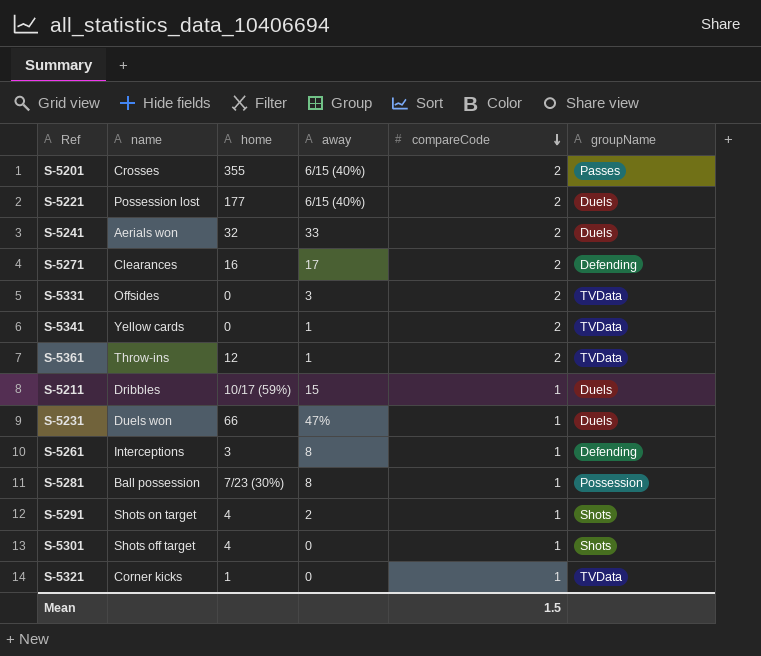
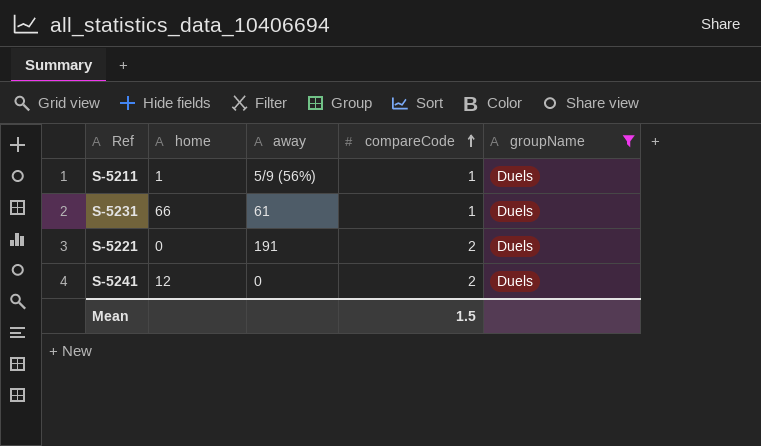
filter: none -> groupName = Duels
row order: compareCode descending -> compareCode ascending
column name | position: 2 -> none
S-5211 | home: 10/17 (59%) -> 1
S-5211 | away: 15 -> 5/9 (56%)
S-5231 | away: 47% -> 61
S-5221 | home: 177 -> 0
S-5221 | away: 6/15 (40%) -> 191
S-5241 | home: 32 -> 12
S-5241 | away: 33 -> 0

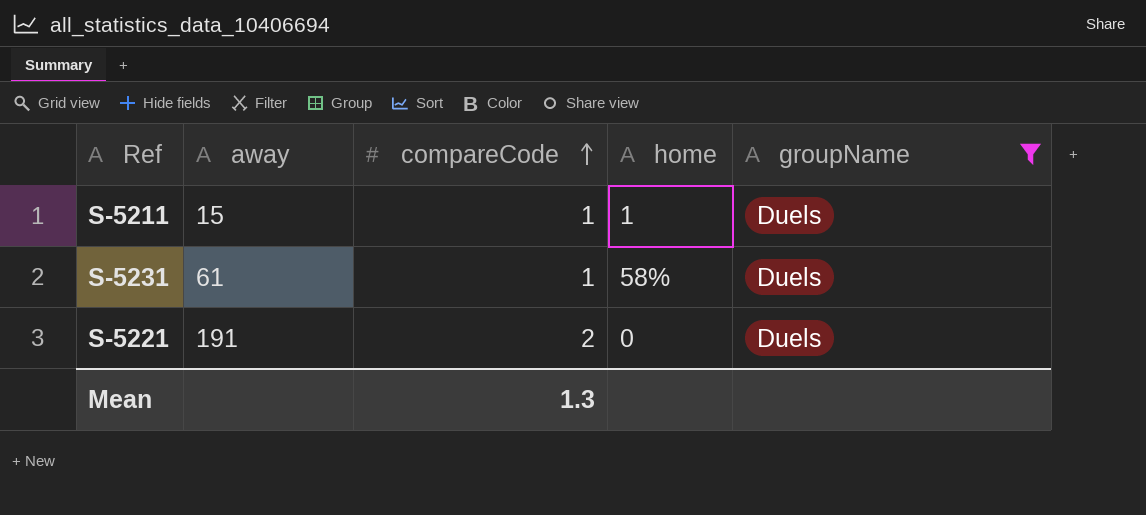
column home | position: 2 -> 4
row S-5241: 12 | 0 | 2 | Duels -> none
S-5211 | away: 5/9 (56%) -> 15
S-5231 | home: 66 -> 58%
Mean | compareCode: 1.5 -> 1.3

